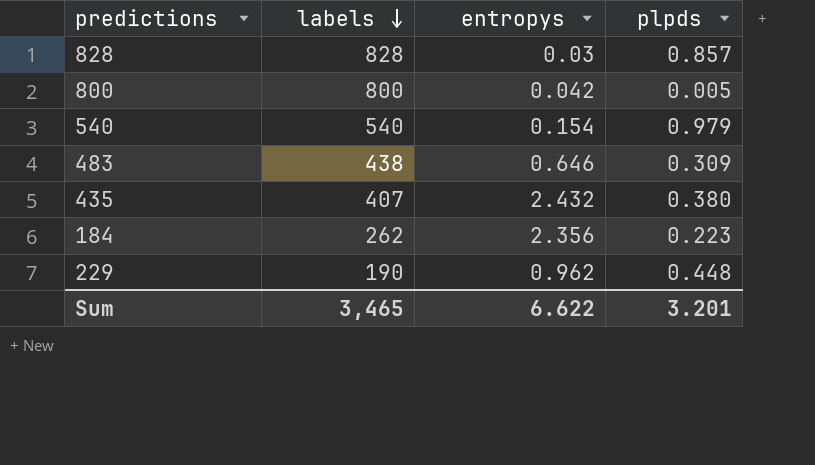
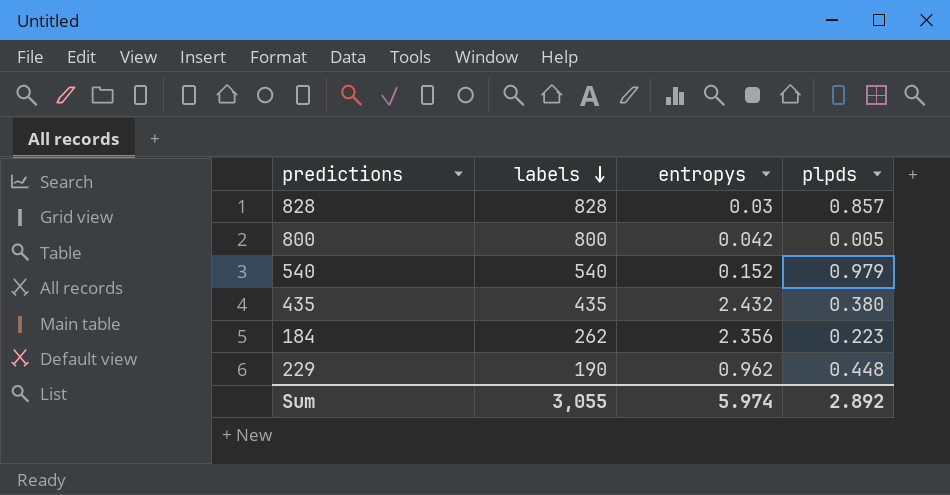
row 483: 438 | 0.646 | 0.309 -> none
540 | entropys: 0.154 -> 0.152
435 | labels: 407 -> 435
Sum | labels: 3,465 -> 3,055
Sum | entropys: 6.622 -> 5.974
Sum | plpds: 3.201 -> 2.892

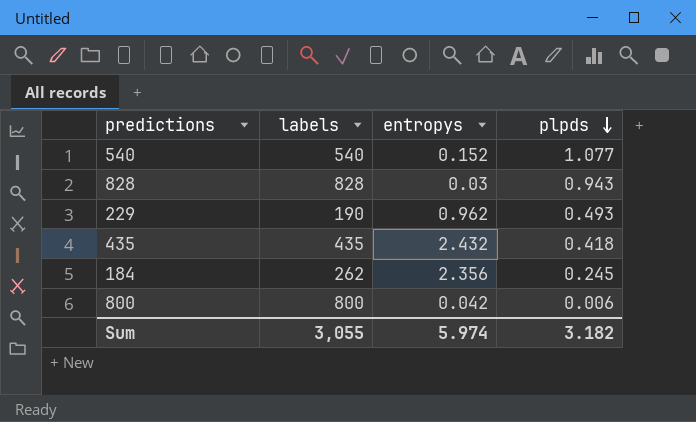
row order: labels descending -> plpds descending
540 | plpds: 0.979 -> 1.077
828 | plpds: 0.857 -> 0.943
229 | plpds: 0.448 -> 0.493
435 | plpds: 0.380 -> 0.418
184 | plpds: 0.223 -> 0.245
800 | plpds: 0.005 -> 0.006
Sum | plpds: 2.892 -> 3.182

